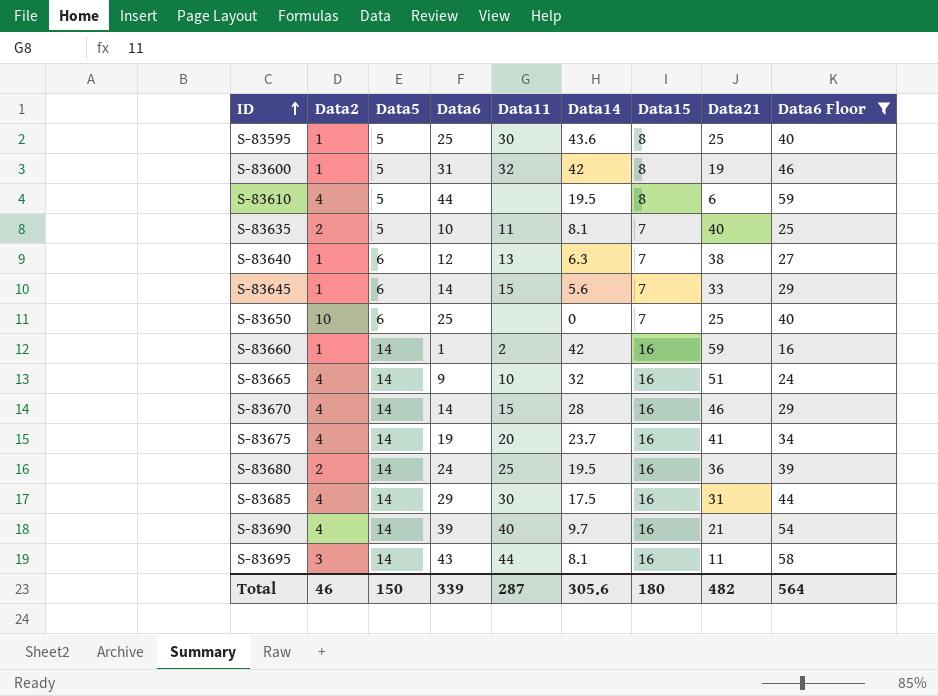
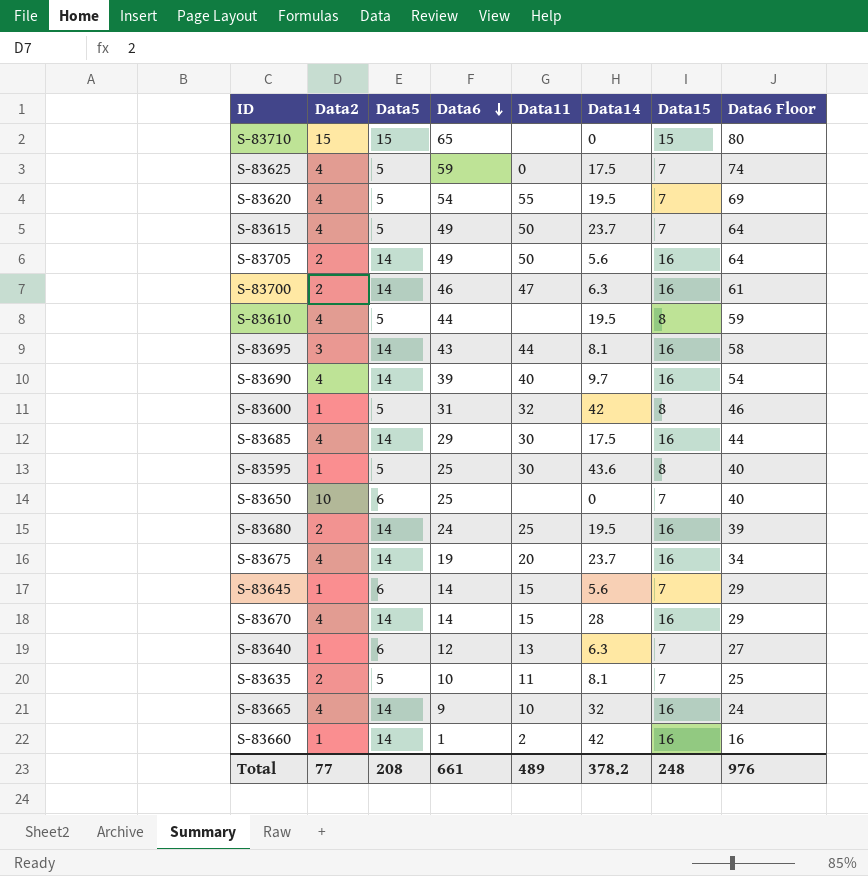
filter: Data6 Floor <= 59 -> none
row order: ID ascending -> Data6 descending
column Data21 | position: 8 -> none
Total | Data2: 46 -> 77
Total | Data5: 150 -> 208
Total | Data6: 339 -> 661
Total | Data11: 287 -> 489
Total | Data14: 305.6 -> 378.2
Total | Data15: 180 -> 248
Total | Data6 Floor: 564 -> 976

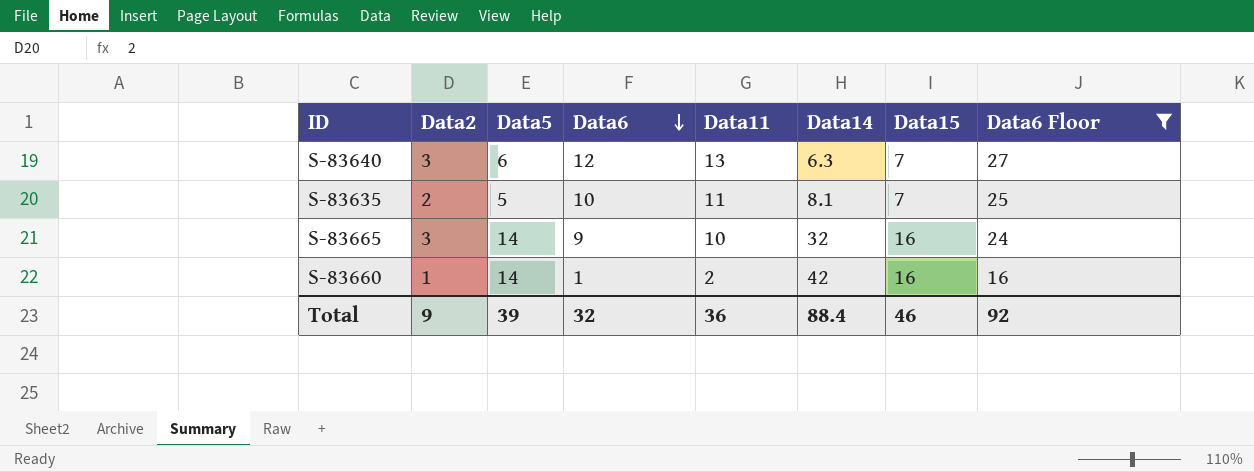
filter: none -> Data6 Floor <= 27
S-83640 | Data2: 1 -> 3
S-83665 | Data2: 4 -> 3
Total | Data2: 77 -> 9
Total | Data5: 208 -> 39
Total | Data6: 661 -> 32
Total | Data11: 489 -> 36
Total | Data14: 378.2 -> 88.4
Total | Data15: 248 -> 46
Total | Data6 Floor: 976 -> 92

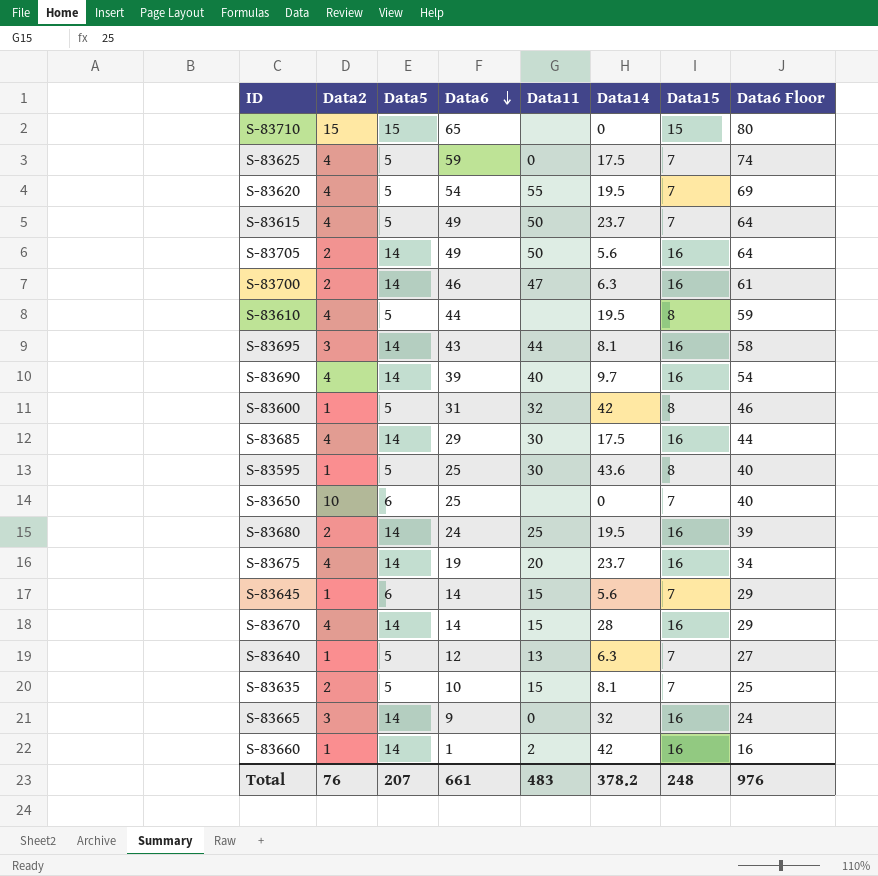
filter: Data6 Floor <= 27 -> none
S-83640 | Data2: 3 -> 1
S-83640 | Data5: 6 -> 5
S-83635 | Data11: 11 -> 15
S-83665 | Data11: 10 -> 0
Total | Data2: 9 -> 76
Total | Data5: 39 -> 207
Total | Data6: 32 -> 661
Total | Data11: 36 -> 483
Total | Data14: 88.4 -> 378.2
Total | Data15: 46 -> 248
Total | Data6 Floor: 92 -> 976

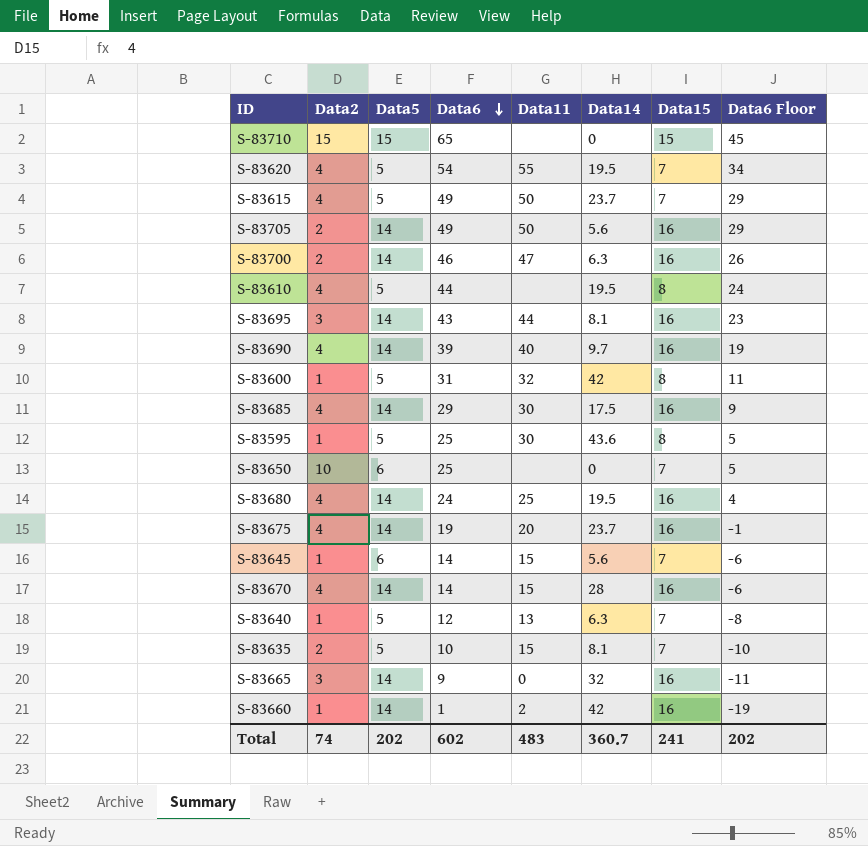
column Data6 Floor | formula: [Data6] + 15 -> [Data6] - 20
row S-83625: 4 | 5 | 59 | 0 | 17.5 | 7 | 74 -> none
S-83680 | Data2: 2 -> 4
Total | Data2: 76 -> 74
Total | Data5: 207 -> 202
Total | Data6: 661 -> 602
Total | Data14: 378.2 -> 360.7
Total | Data15: 248 -> 241
Total | Data6 Floor: 976 -> 202

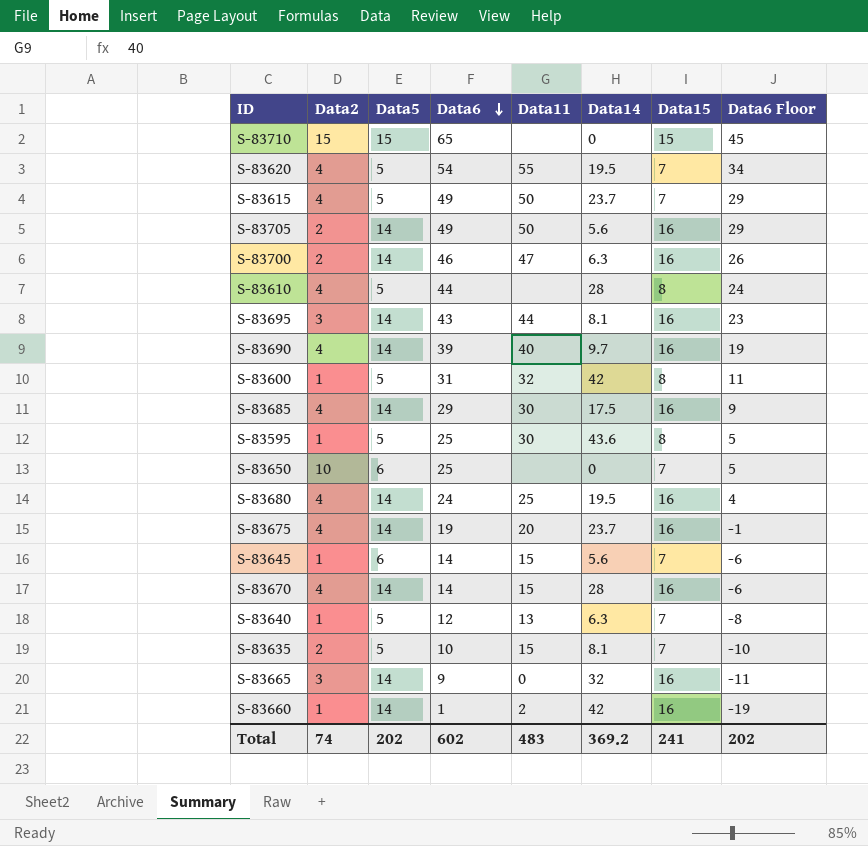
S-83610 | Data14: 19.5 -> 28
Total | Data14: 360.7 -> 369.2

